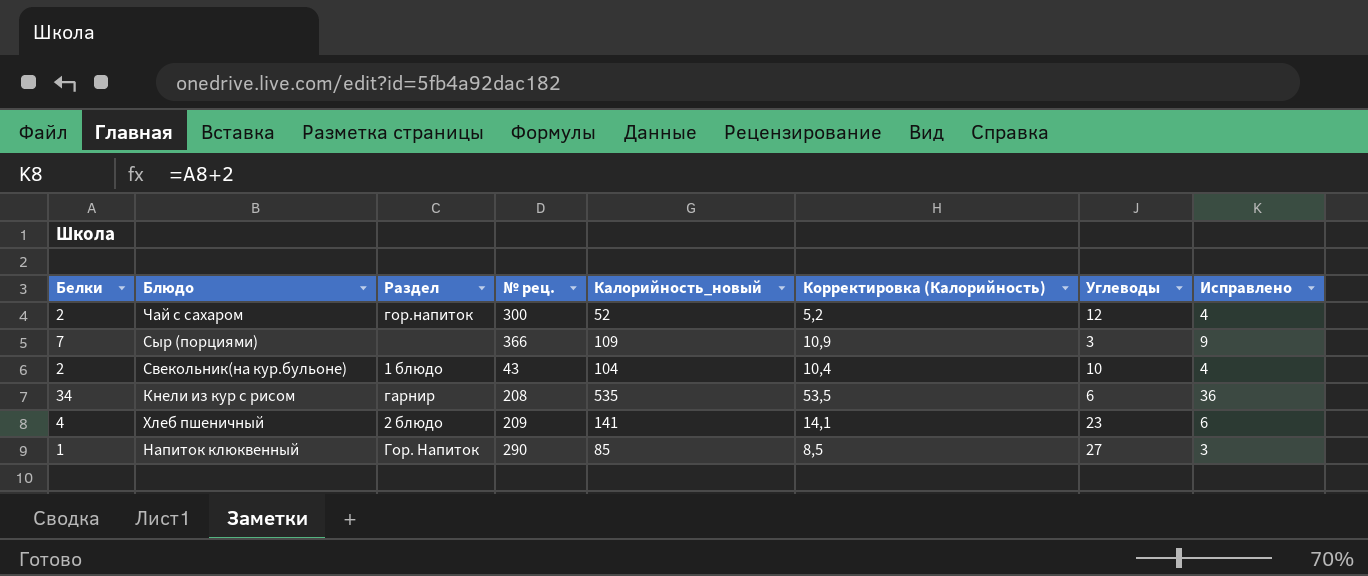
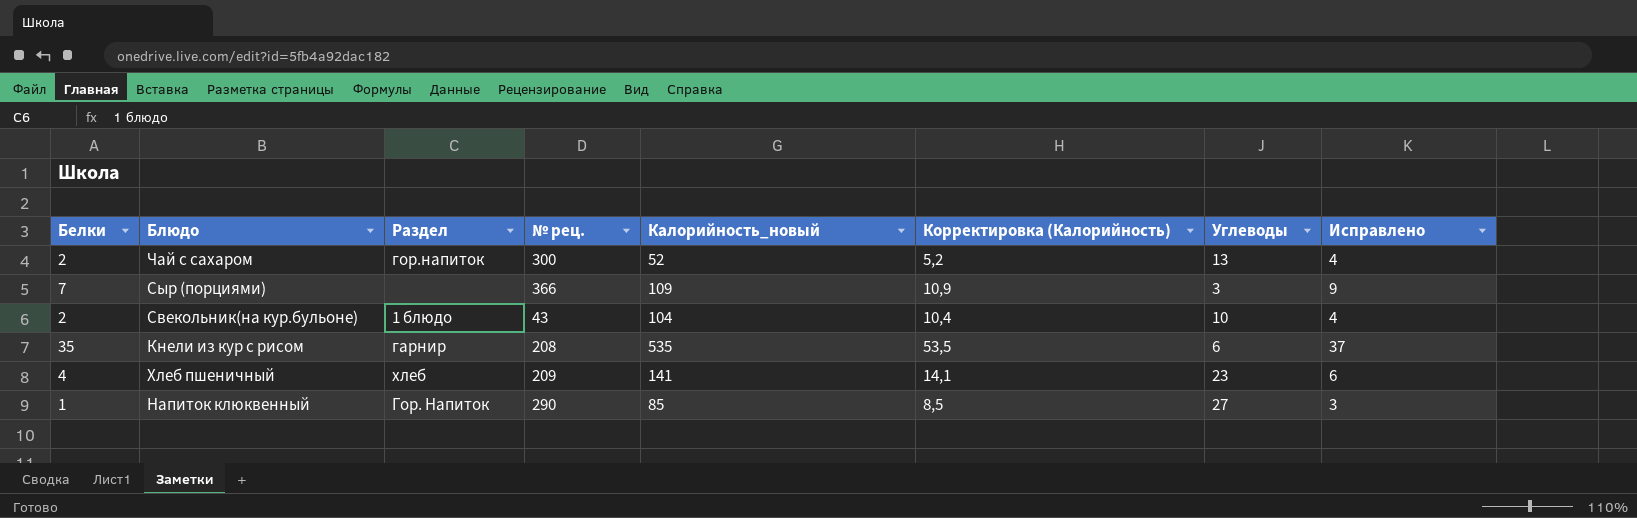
Чай с сахаром | Углеводы: 12 -> 13
Кнели из кур с рисом | Белки: 34 -> 35
Кнели из кур с рисом | Исправлено: 36 -> 37
Хлеб пшеничный | Раздел: 2 блюдо -> хлеб

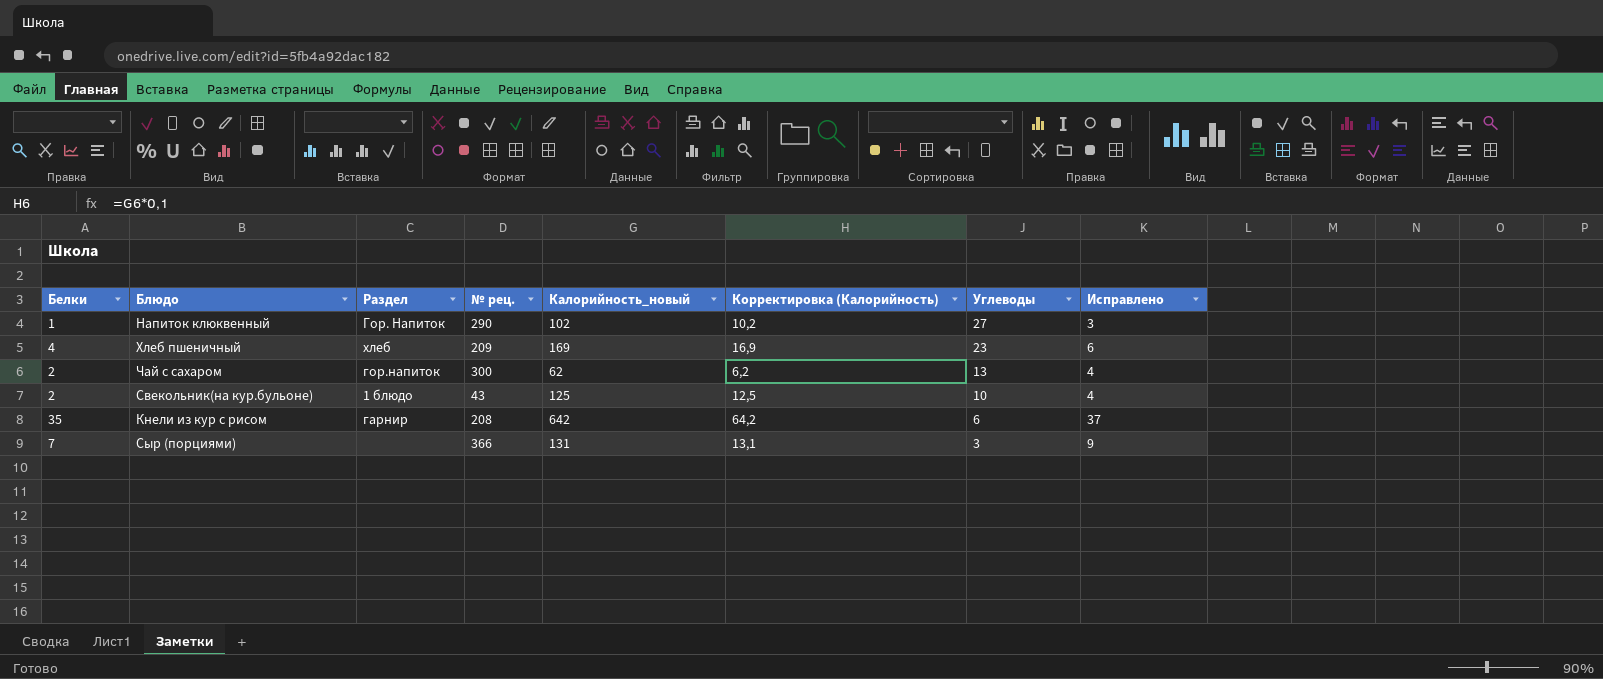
row order: none -> Углеводы descending
Напиток клюквенный | Калорийность_новый: 85 -> 102
Напиток клюквенный | Корректировка (Калорийность): 8,5 -> 10,2
Хлеб пшеничный | Калорийность_новый: 141 -> 169
Хлеб пшеничный | Корректировка (Калорийность): 14,1 -> 16,9
Чай с сахаром | Калорийность_новый: 52 -> 62
Чай с сахаром | Корректировка (Калорийность): 5,2 -> 6,2
Свекольник(на кур.бульоне) | Калорийность_новый: 104 -> 125
Свекольник(на кур.бульоне) | Корректировка (Калорийность): 10,4 -> 12,5
Кнели из кур с рисом | Калорийность_новый: 535 -> 642
Кнели из кур с рисом | Корректировка (Калорийность): 53,5 -> 64,2
Сыр (порциями) | Калорийность_новый: 109 -> 131
Сыр (порциями) | Корректировка (Калорийность): 10,9 -> 13,1

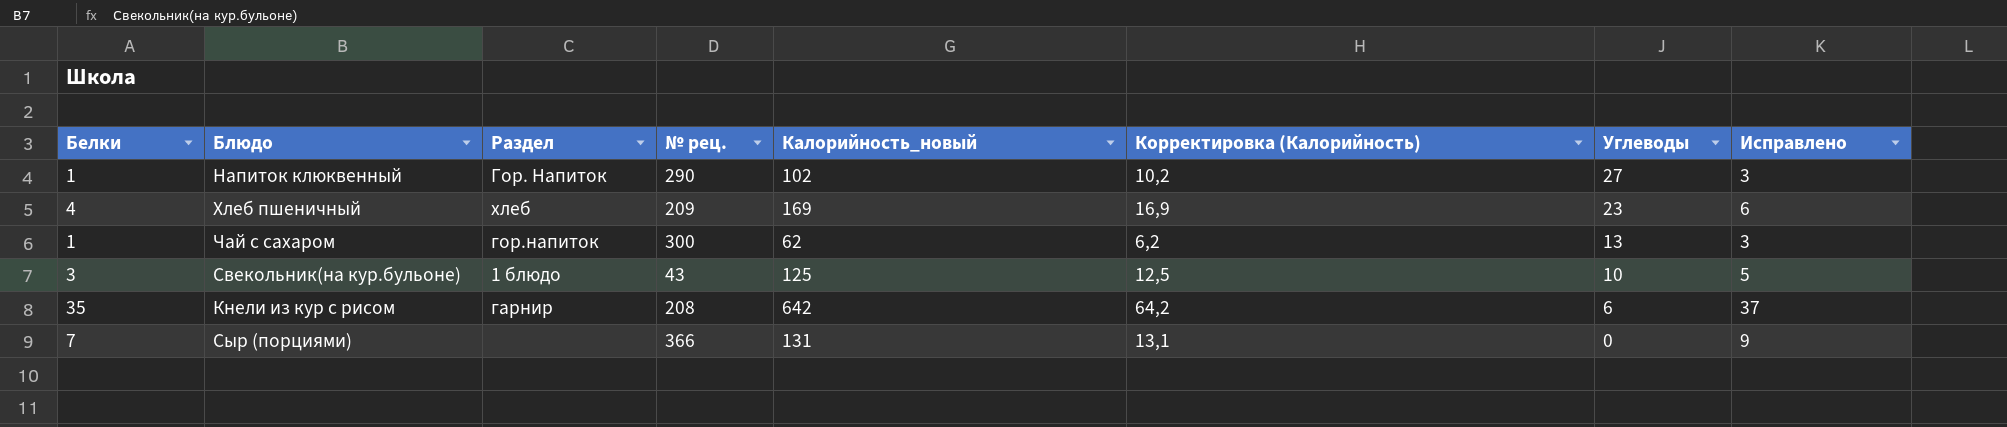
Чай с сахаром | Белки: 2 -> 1
Чай с сахаром | Исправлено: 4 -> 3
Свекольник(на кур.бульоне) | Белки: 2 -> 3
Свекольник(на кур.бульоне) | Исправлено: 4 -> 5
Сыр (порциями) | Углеводы: 3 -> 0

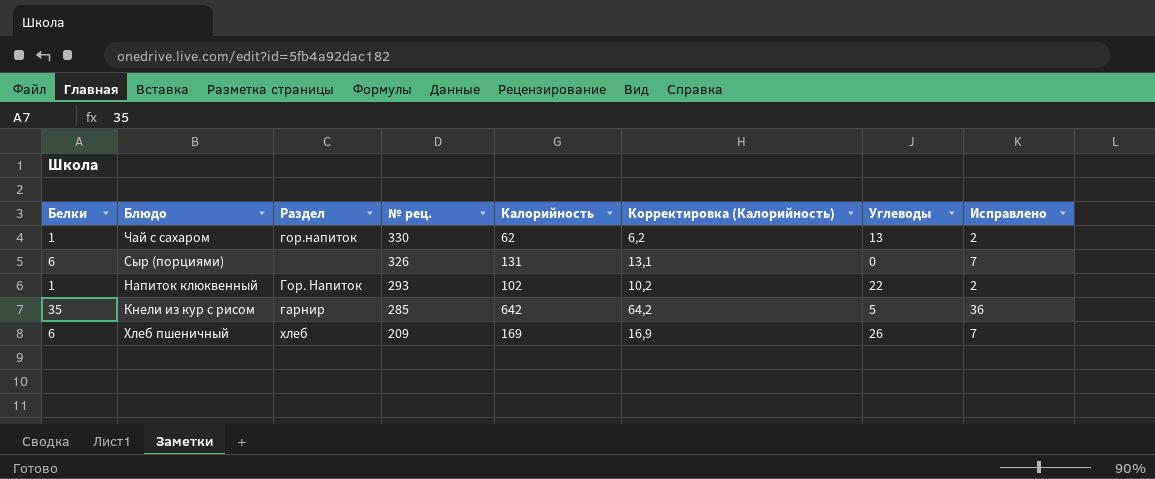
row order: Углеводы descending -> № рец. descending
column name: Калорийность_новый -> Калорийность
column Исправлено | formula: [Белки] + 2 -> [Белки] + 1
row Свекольник(на кур.бульоне): 3 | 1 блюдо | 43 | 125 | 12,5 | 10 | 5 -> none
Чай с сахаром | № рец.: 300 -> 330
Сыр (порциями) | Белки: 7 -> 6
Сыр (порциями) | № рец.: 366 -> 326
Напиток клюквенный | № рец.: 290 -> 293
Напиток клюквенный | Углеводы: 27 -> 22
Кнели из кур с рисом | № рец.: 208 -> 285
Кнели из кур с рисом | Углеводы: 6 -> 5
Хлеб пшеничный | Белки: 4 -> 6
Хлеб пшеничный | Углеводы: 23 -> 26

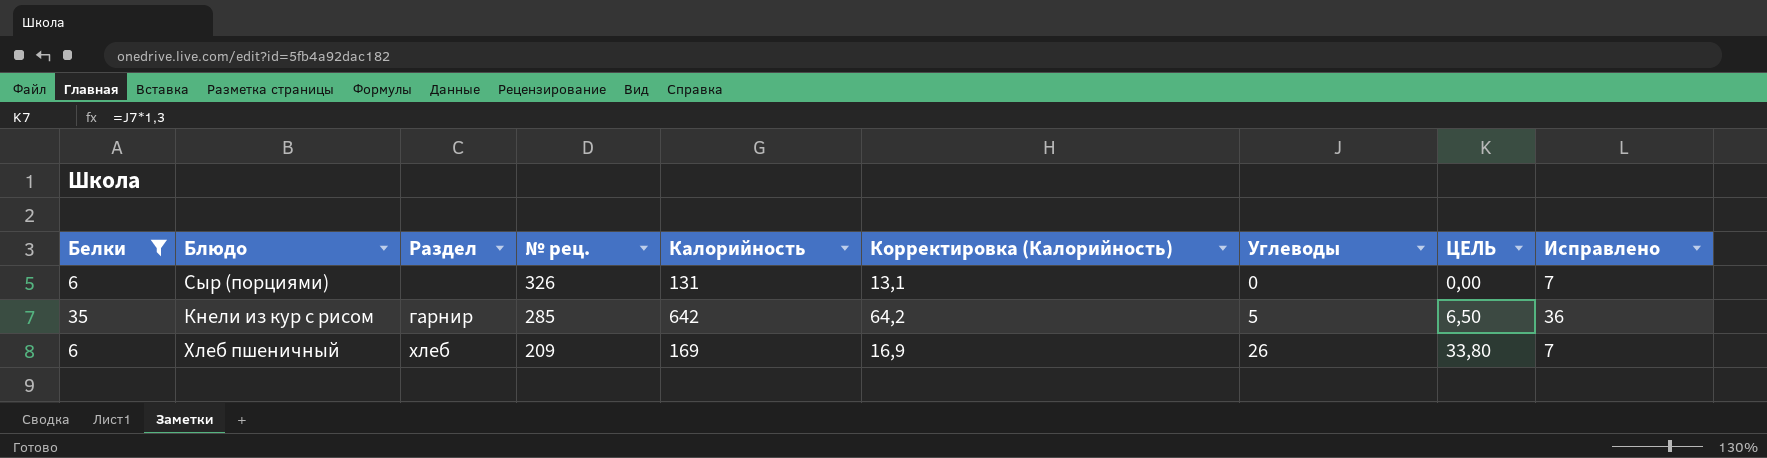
filter: none -> Белки != 1
column ЦЕЛЬ | formula: none -> [Углеводы] * 1,3

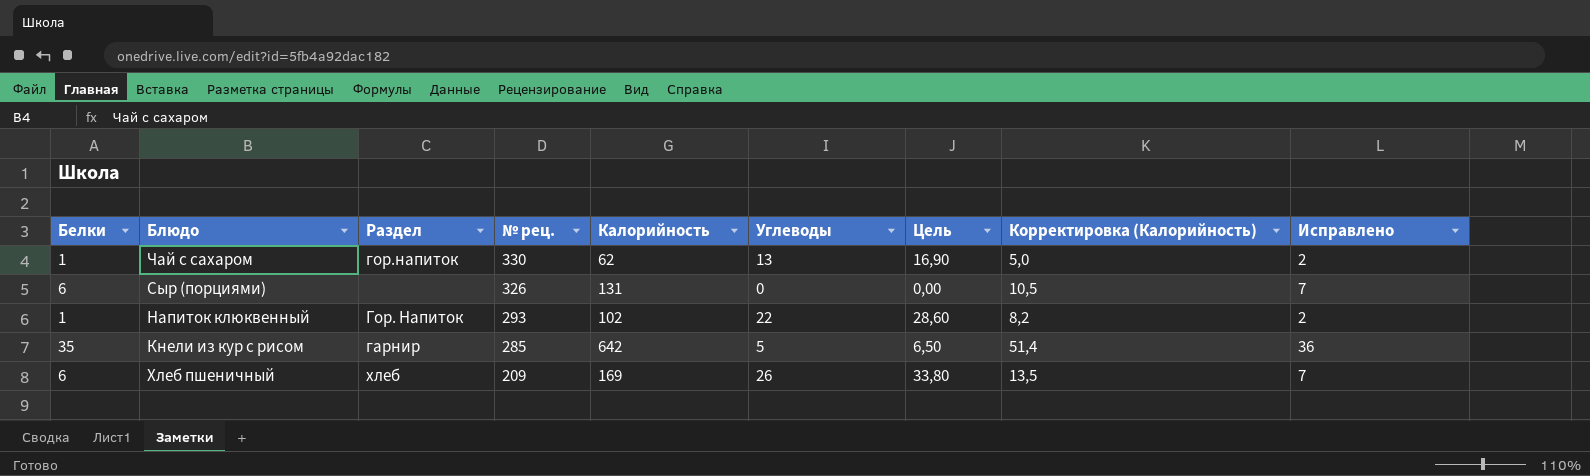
filter: Белки != 1 -> none
column name: ЦЕЛЬ -> Цель
column Корректировка (Калорийность) | formula: [Калорийность] * 0,1 -> [Калорийность] * 0,08
column Корректировка (Калорийность) | position: 6 -> 8

